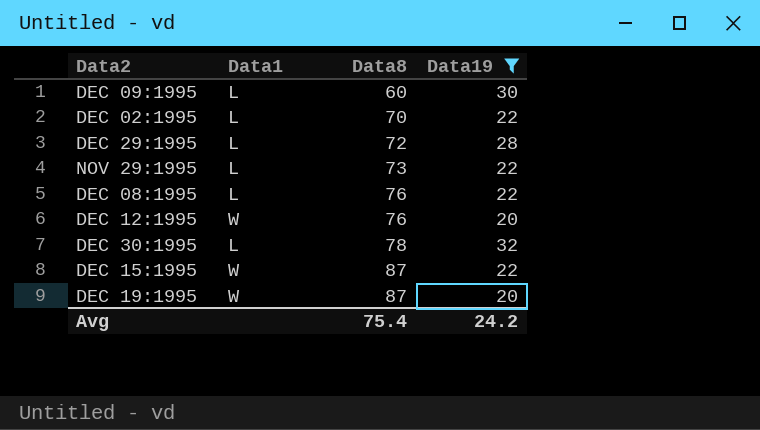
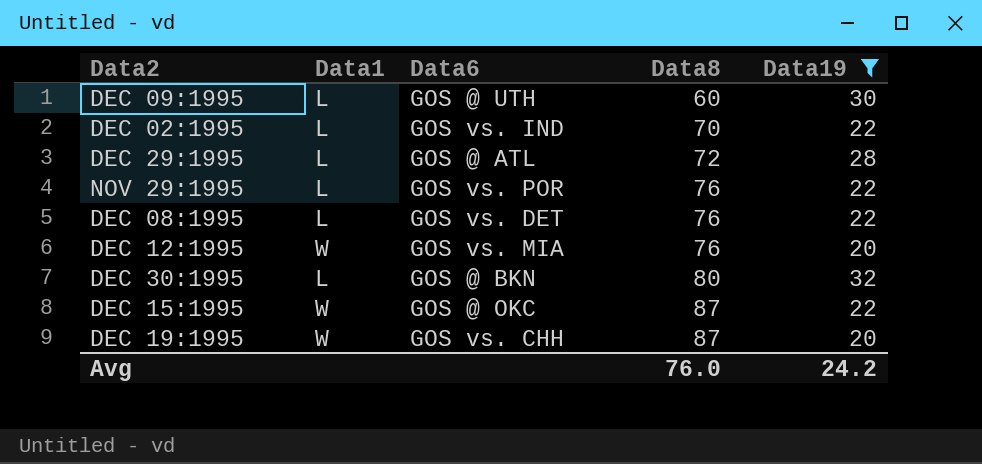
column Data6 | position: none -> 3
NOV 29:1995 | Data8: 73 -> 76
DEC 30:1995 | Data8: 78 -> 80
Avg | Data8: 75.4 -> 76.0

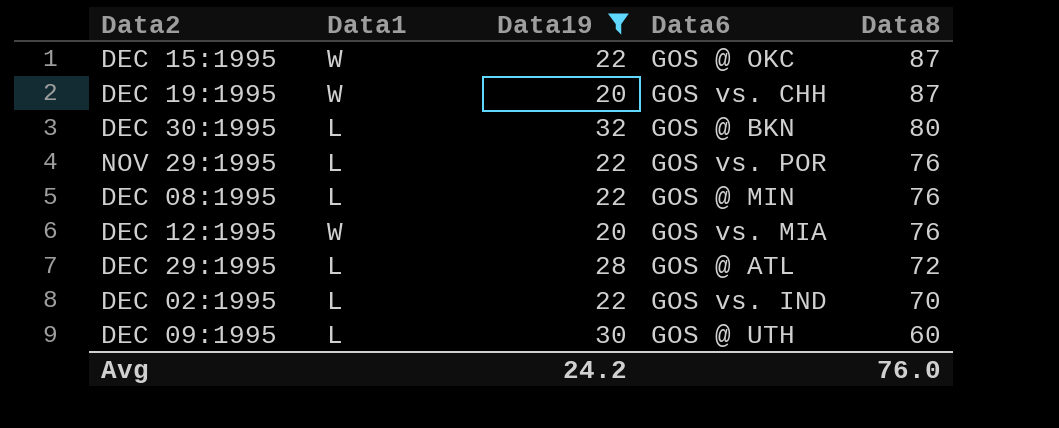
row order: Data8 ascending -> Data8 descending
column Data19 | position: 5 -> 3
DEC 08:1995 | Data6: GOS vs. DET -> GOS @ MIN

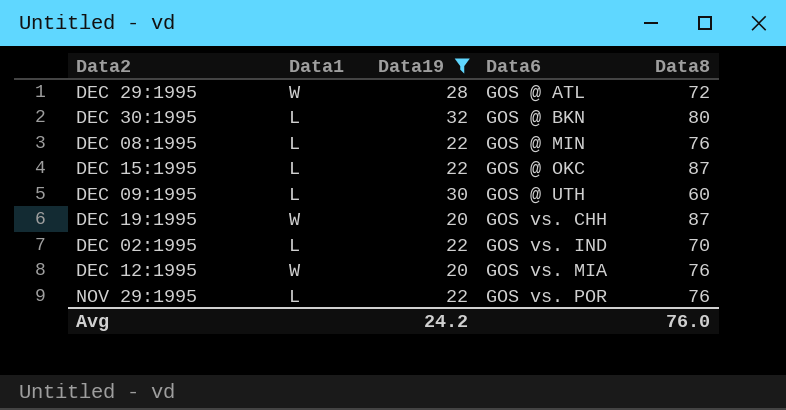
row order: Data8 descending -> Data6 ascending
DEC 29:1995 | Data1: L -> W
DEC 15:1995 | Data1: W -> L

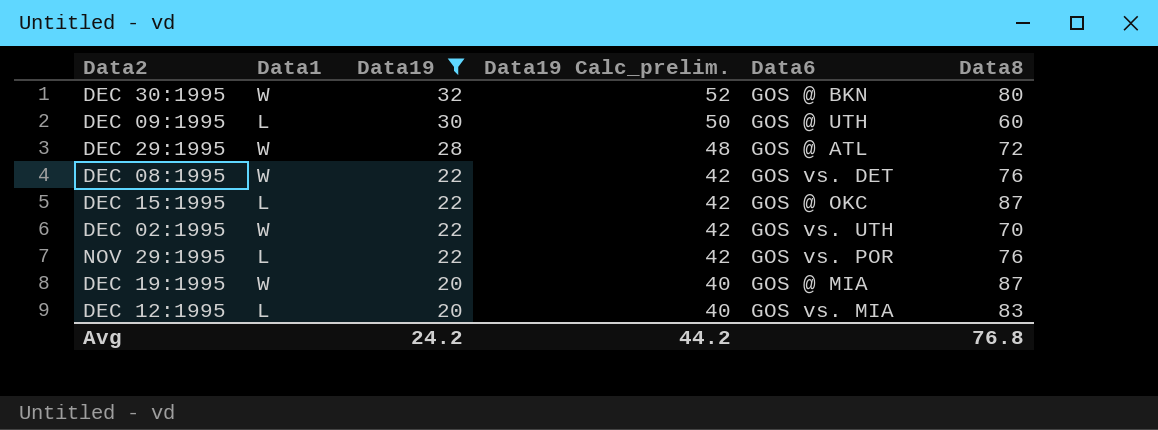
row order: Data6 ascending -> Data19 descending
column Data19 Calc_prelim. | formula: none -> [Data19] + 20
DEC 30:1995 | Data1: L -> W
DEC 08:1995 | Data1: L -> W
DEC 08:1995 | Data6: GOS @ MIN -> GOS vs. DET
DEC 02:1995 | Data1: L -> W
DEC 02:1995 | Data6: GOS vs. IND -> GOS vs. UTH
DEC 19:1995 | Data6: GOS vs. CHH -> GOS @ MIA
DEC 12:1995 | Data1: W -> L
DEC 12:1995 | Data8: 76 -> 83
Avg | Data8: 76.0 -> 76.8

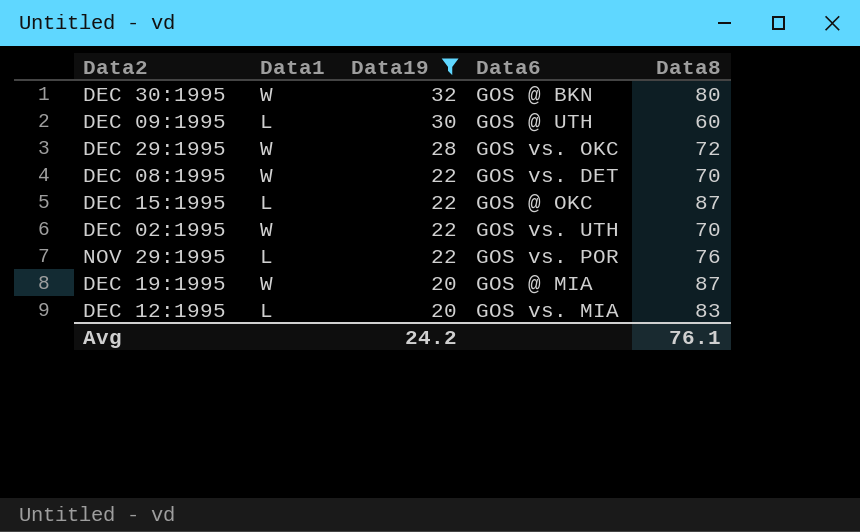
column Data19 Calc_prelim. | formula: [Data19] + 20 -> none
DEC 29:1995 | Data6: GOS @ ATL -> GOS vs. OKC
DEC 08:1995 | Data8: 76 -> 70
Avg | Data8: 76.8 -> 76.1

